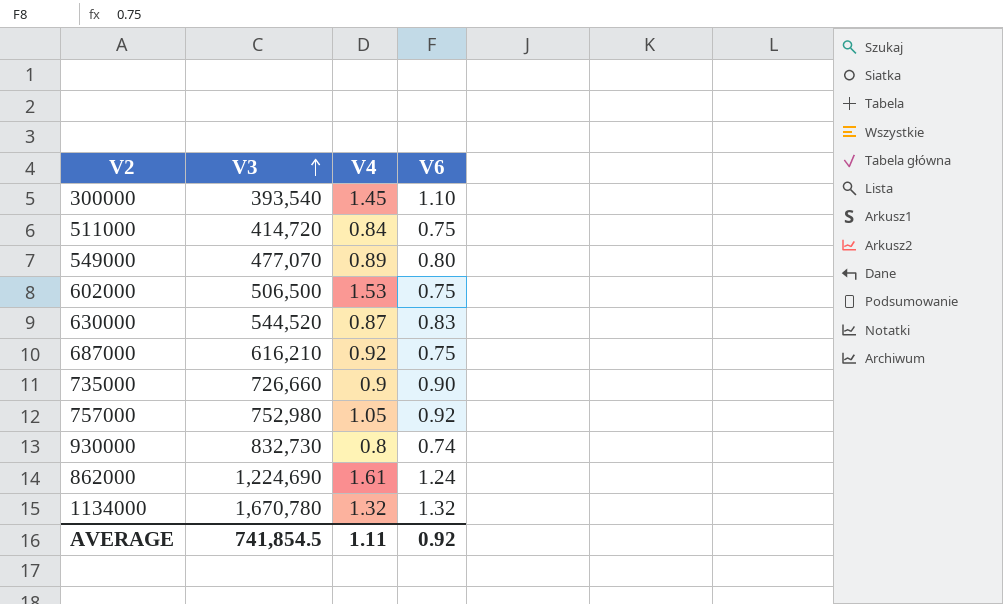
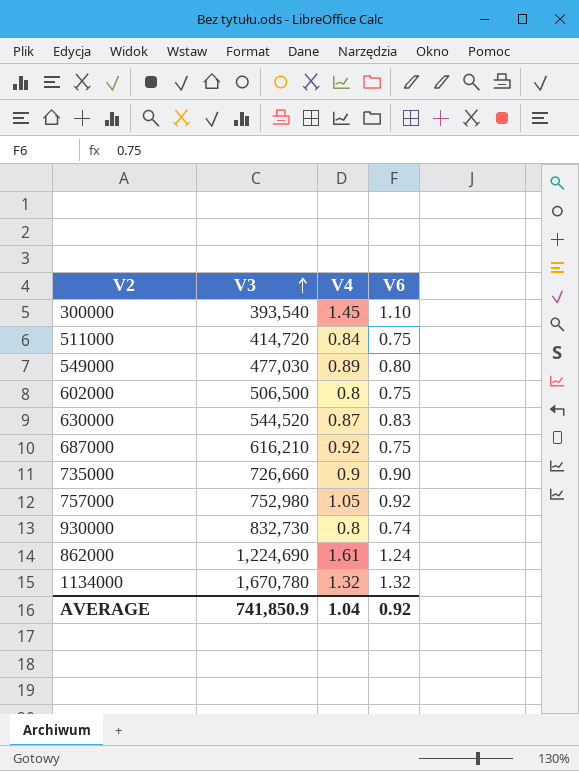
549000 | V3: 477,070 -> 477,030
602000 | V4: 1.53 -> 0.8
AVERAGE | V3: 741,854.5 -> 741,850.9
AVERAGE | V4: 1.11 -> 1.04

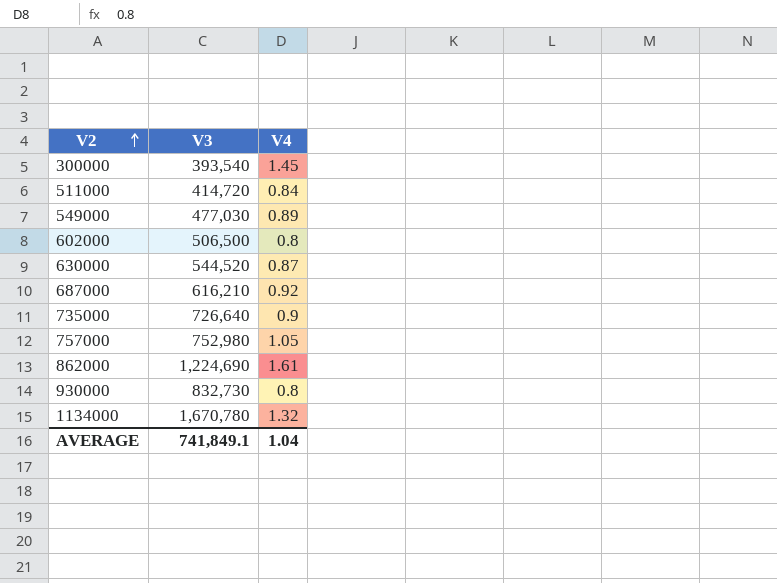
row order: V3 ascending -> V2 ascending
column V6 | position: 4 -> none
735000 | V3: 726,660 -> 726,640
AVERAGE | V3: 741,850.9 -> 741,849.1

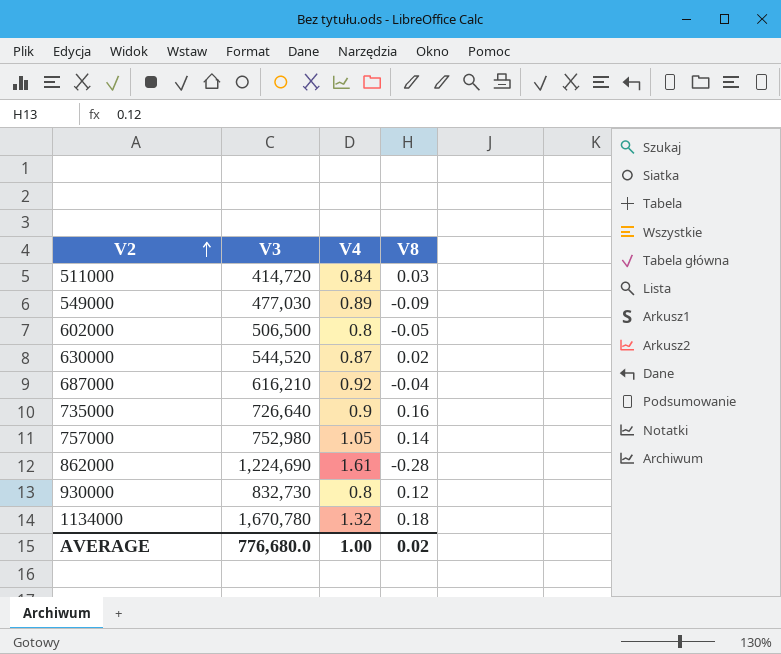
column V8 | position: none -> 4
row 300000: 393,540 | 1.45 -> none
AVERAGE | V3: 741,849.1 -> 776,680.0
AVERAGE | V4: 1.04 -> 1.00

